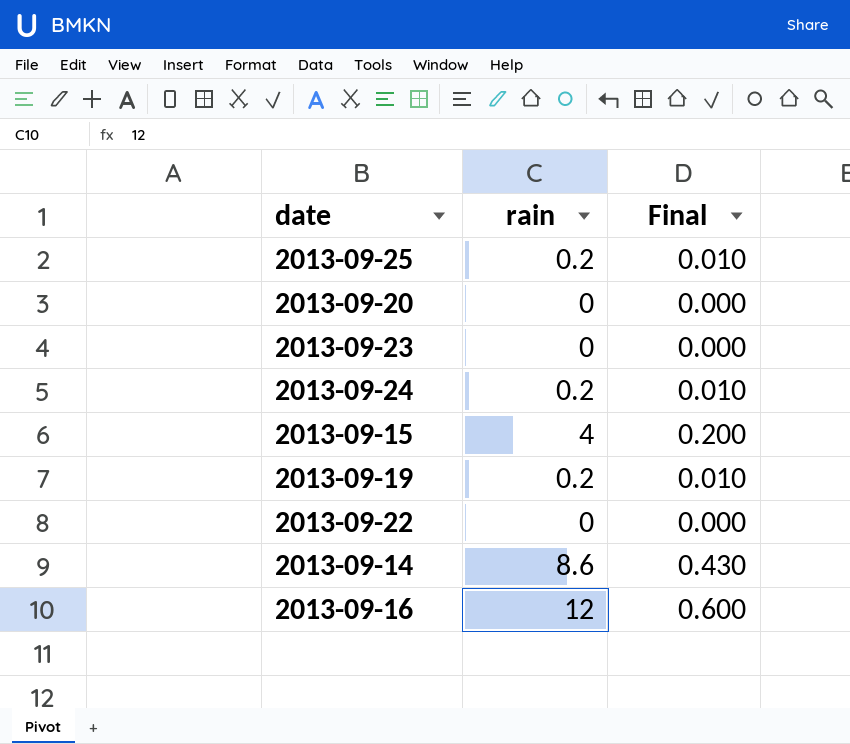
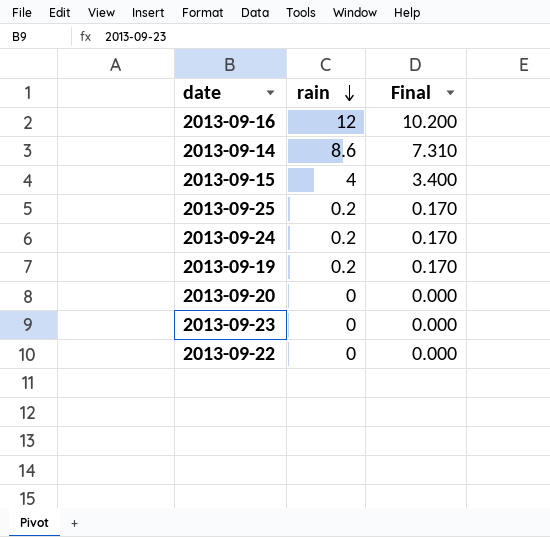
row order: none -> rain descending
column Final | formula: [rain] * 0.05 -> [rain] * 0.85

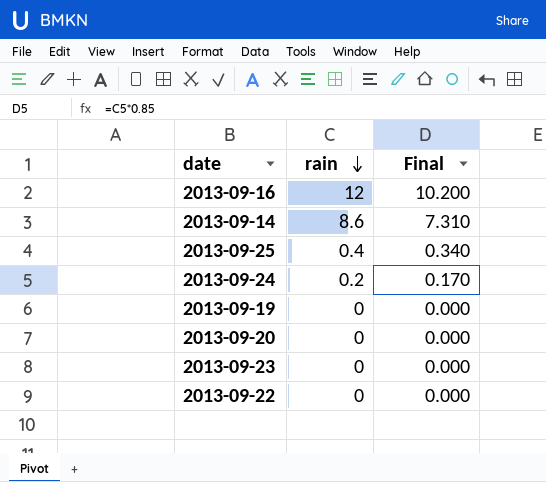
row 2013-09-15: 4 | 3.400 -> none
2013-09-25 | rain: 0.2 -> 0.4
2013-09-25 | Final: 0.170 -> 0.340
2013-09-19 | rain: 0.2 -> 0
2013-09-19 | Final: 0.170 -> 0.000

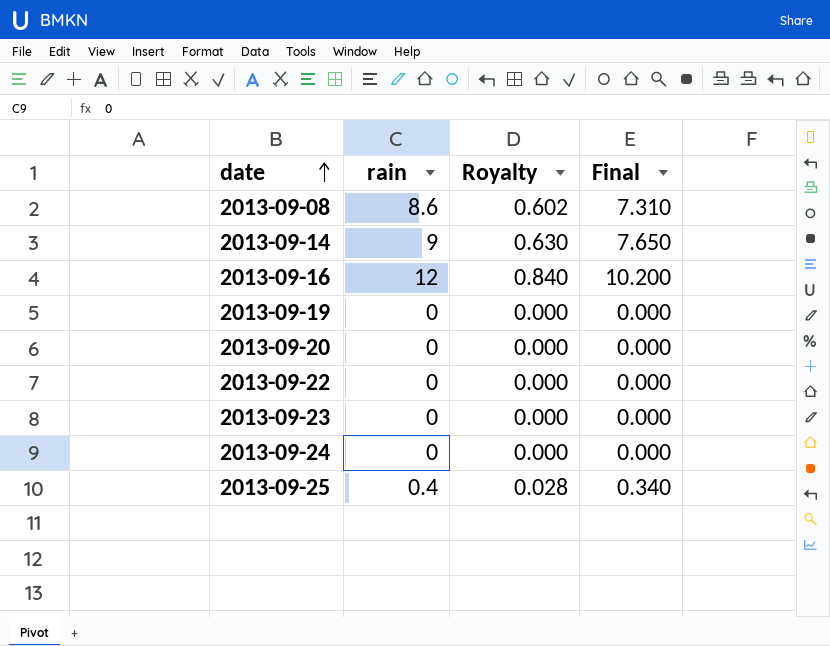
row order: rain descending -> date ascending
column Royalty | formula: none -> [rain] * 0.07
row 2013-09-08: none -> 8.6 | 0.602 | 7.310
2013-09-14 | rain: 8.6 -> 9
2013-09-14 | Final: 7.310 -> 7.650
2013-09-24 | rain: 0.2 -> 0
2013-09-24 | Final: 0.170 -> 0.000

